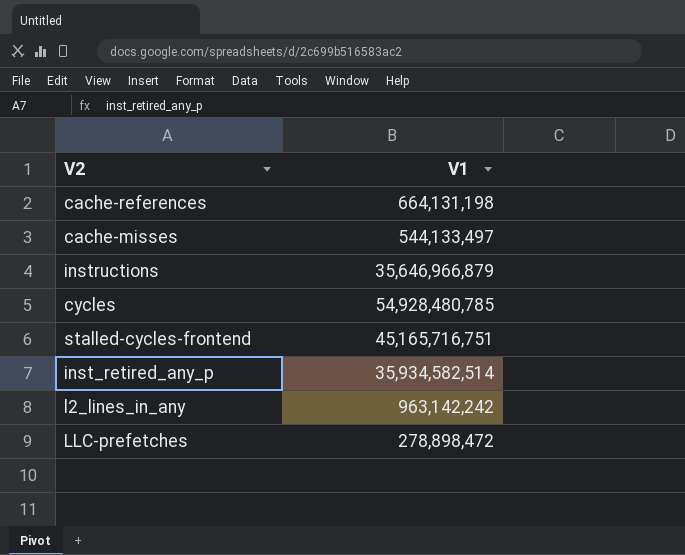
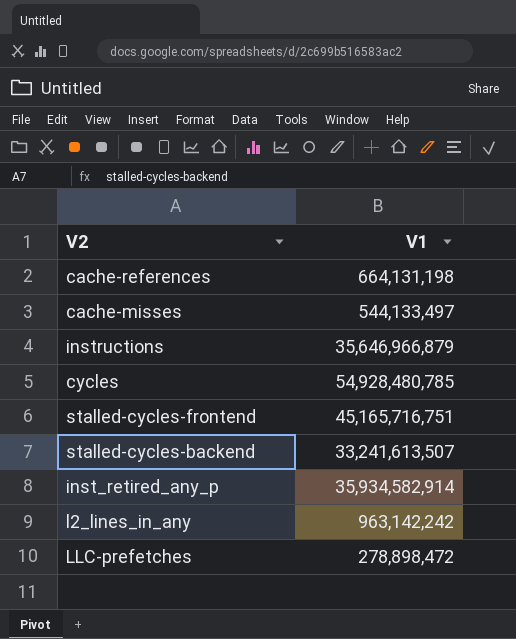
row stalled-cycles-backend: none -> 33,241,613,507
inst_retired_any_p | V1: 35,934,582,514 -> 35,934,582,914

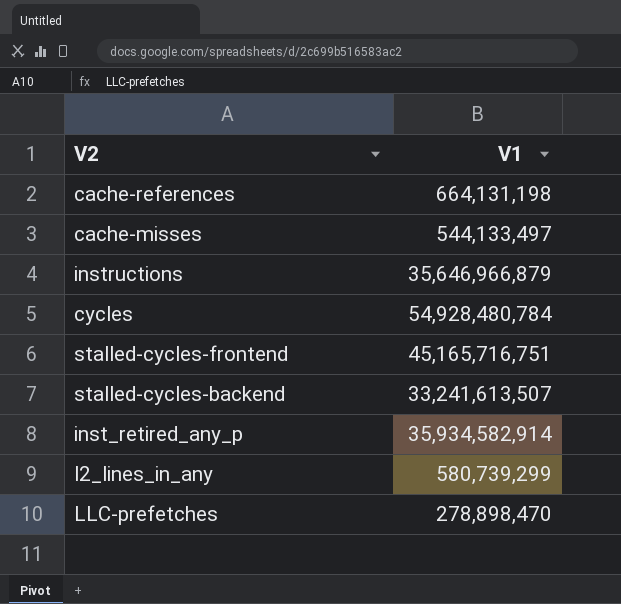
cycles | V1: 54,928,480,785 -> 54,928,480,784
l2_lines_in_any | V1: 963,142,242 -> 580,739,299
LLC-prefetches | V1: 278,898,472 -> 278,898,470

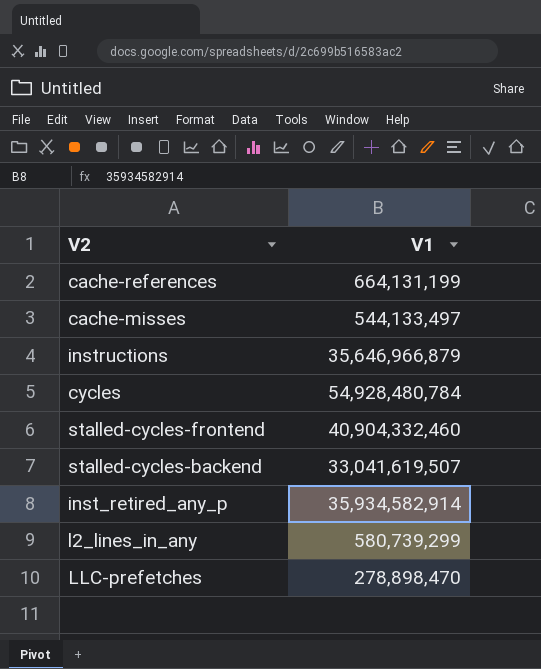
cache-references | V1: 664,131,198 -> 664,131,199
stalled-cycles-frontend | V1: 45,165,716,751 -> 40,904,332,460
stalled-cycles-backend | V1: 33,241,613,507 -> 33,041,619,507

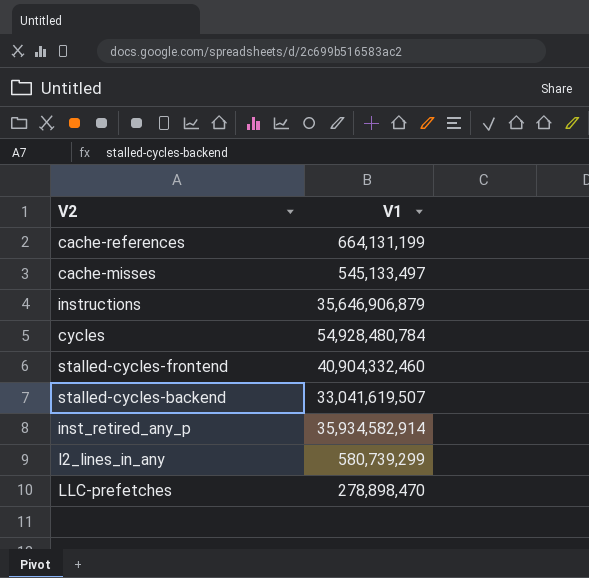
cache-misses | V1: 544,133,497 -> 545,133,497
instructions | V1: 35,646,966,879 -> 35,646,906,879

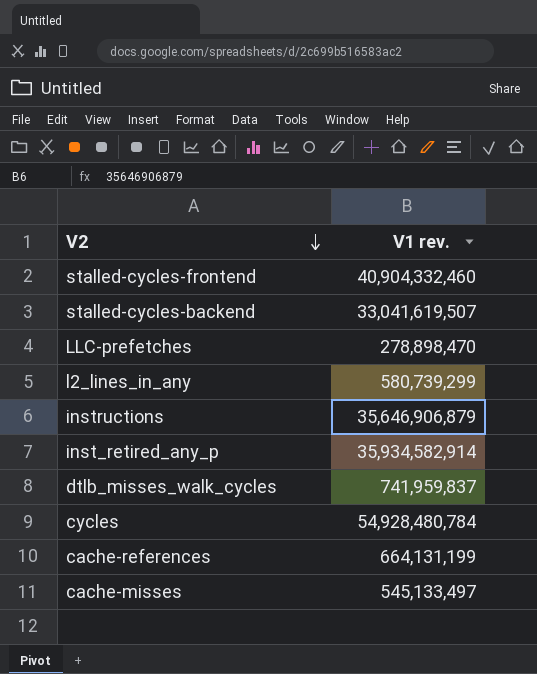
row order: none -> V2 descending
column name: V1 -> V1 rev.
row dtlb_misses_walk_cycles: none -> 741,959,837

